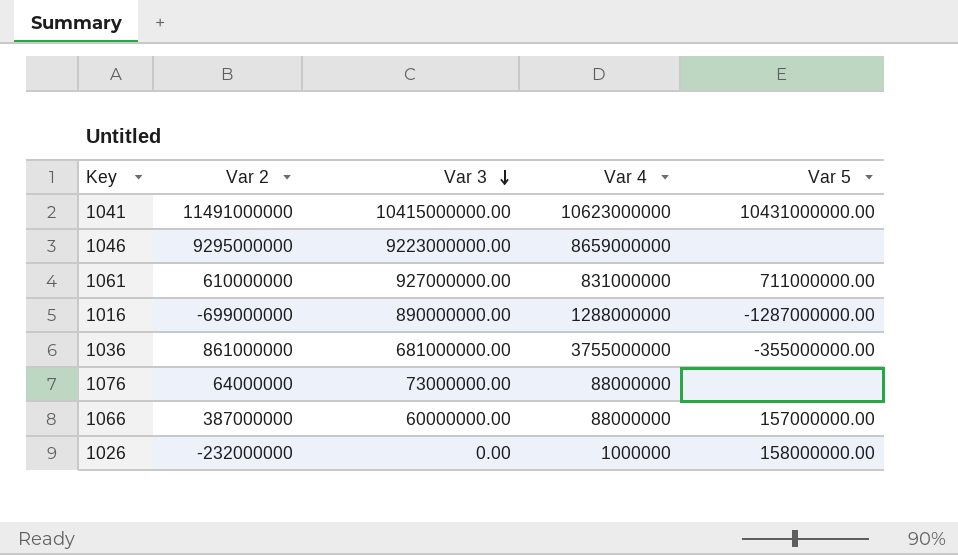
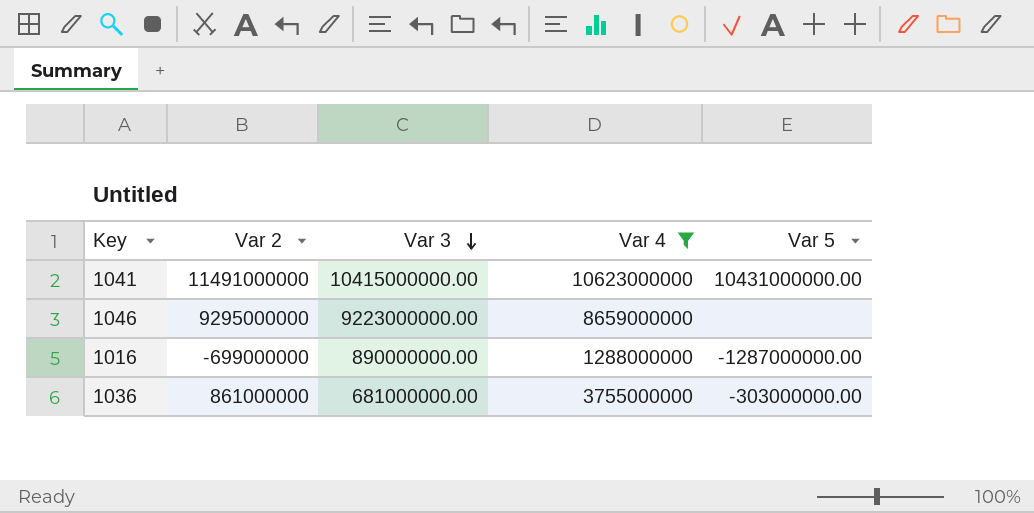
filter: none -> Var 4 >= 1288000000
1036 | Var 5: -355000000.00 -> -303000000.00

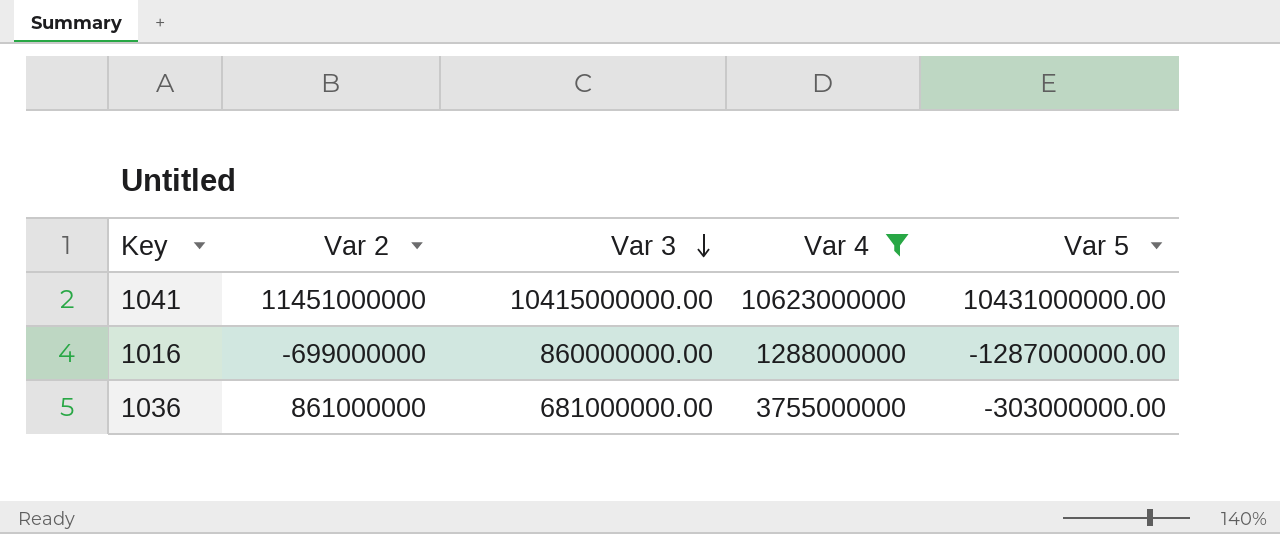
row 1046: 9295000000 | 9223000000.00 | 8659000000 | none -> none
1041 | Var 2: 11491000000 -> 11451000000
1016 | Var 3: 890000000.00 -> 860000000.00

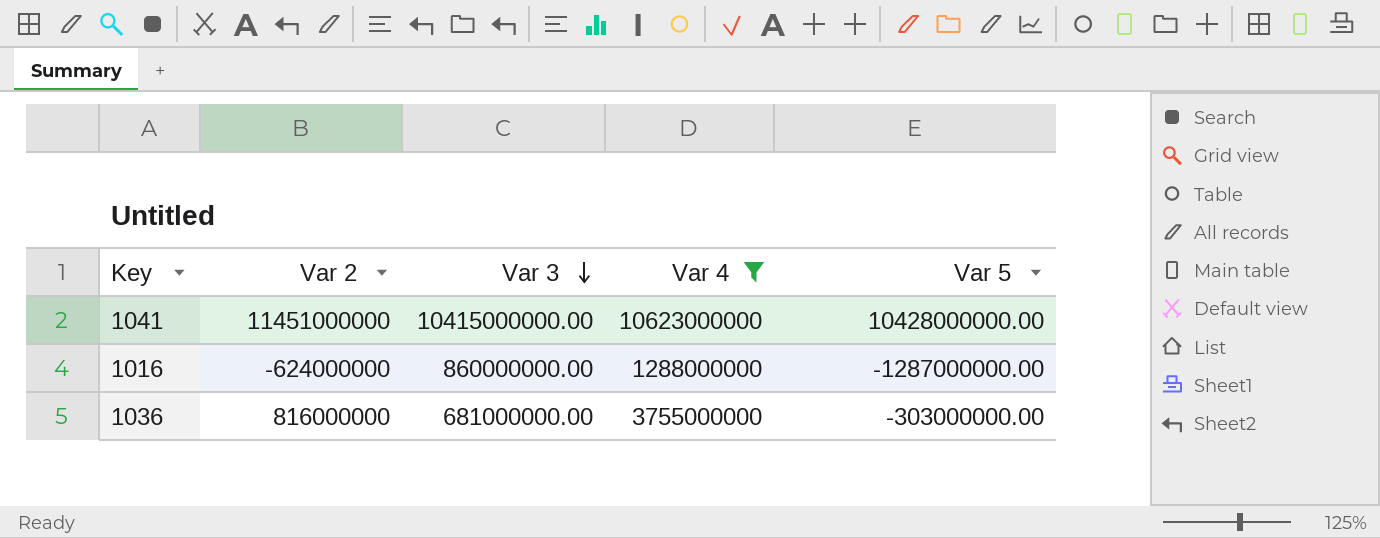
1041 | Var 5: 10431000000.00 -> 10428000000.00
1016 | Var 2: -699000000 -> -624000000
1036 | Var 2: 861000000 -> 816000000

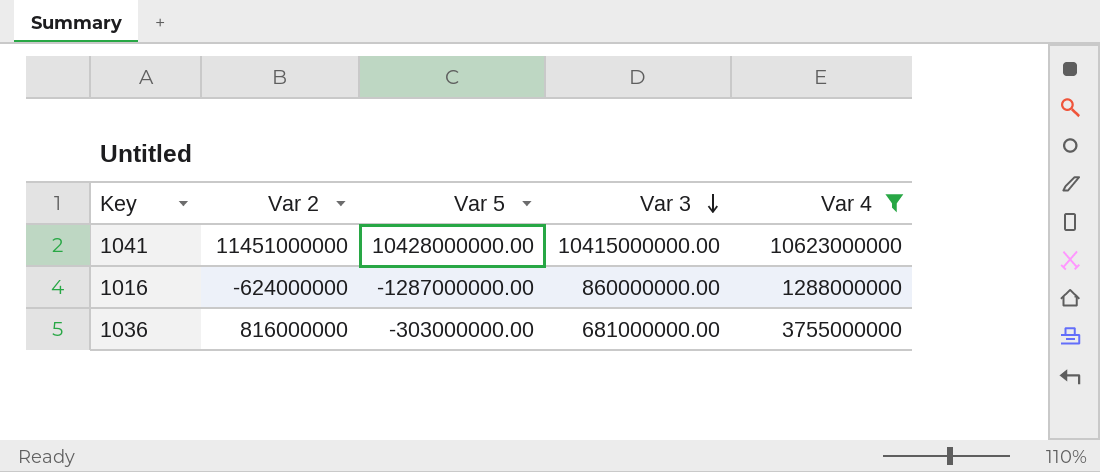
column Var 5 | position: 5 -> 3

